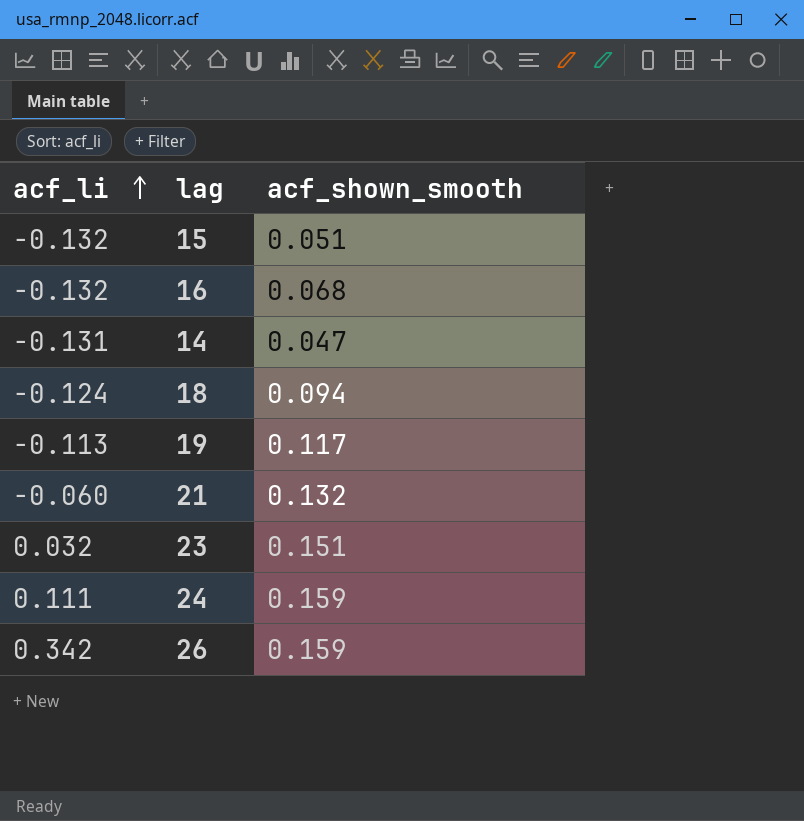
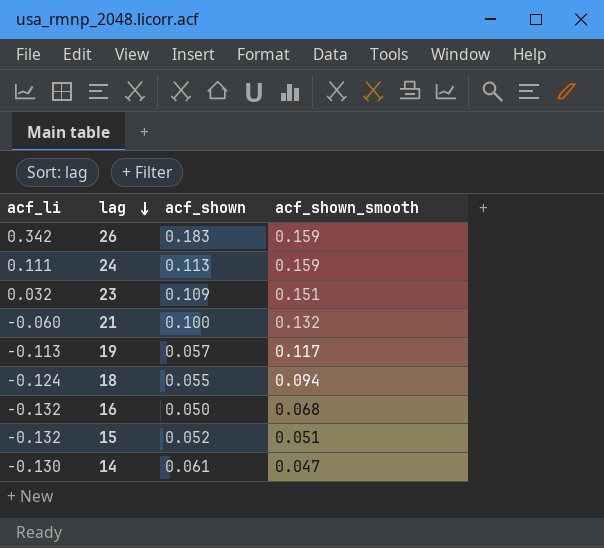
row order: acf_li ascending -> lag descending
column acf_shown | position: none -> 3
14 | acf_li: -0.131 -> -0.130

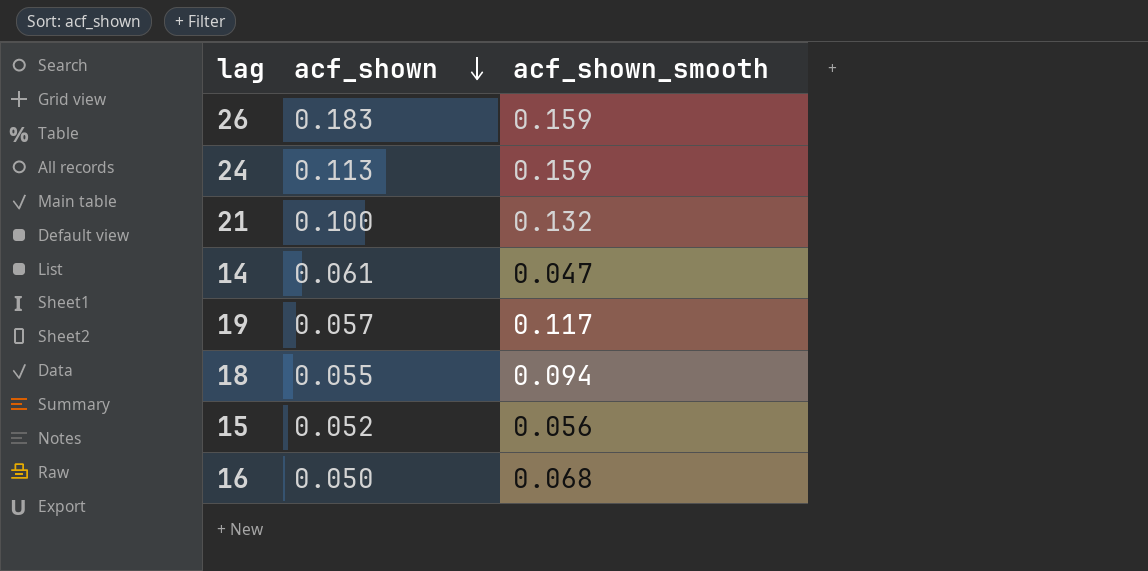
row order: lag descending -> acf_shown descending
column acf_li | position: 1 -> none
row 23: 0.032 | 0.109 | 0.151 -> none
15 | acf_shown_smooth: 0.051 -> 0.056

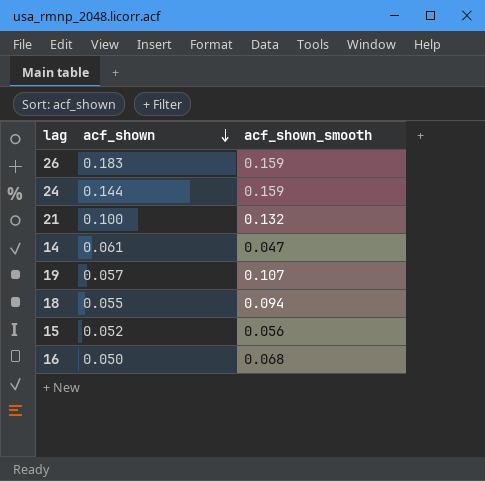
24 | acf_shown: 0.113 -> 0.144
19 | acf_shown_smooth: 0.117 -> 0.107

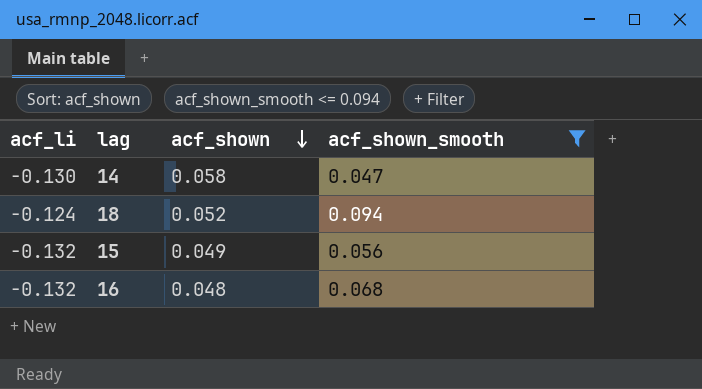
filter: none -> acf_shown_smooth <= 0.094
column acf_li | position: none -> 1
14 | acf_shown: 0.061 -> 0.058
18 | acf_shown: 0.055 -> 0.052
15 | acf_shown: 0.052 -> 0.049
16 | acf_shown: 0.050 -> 0.048

